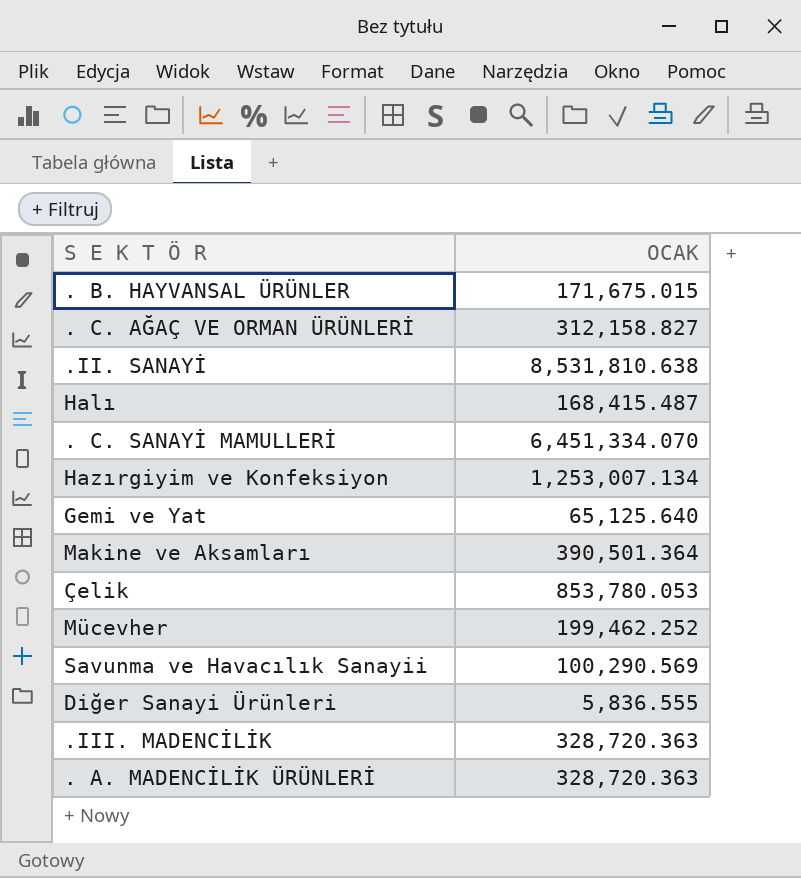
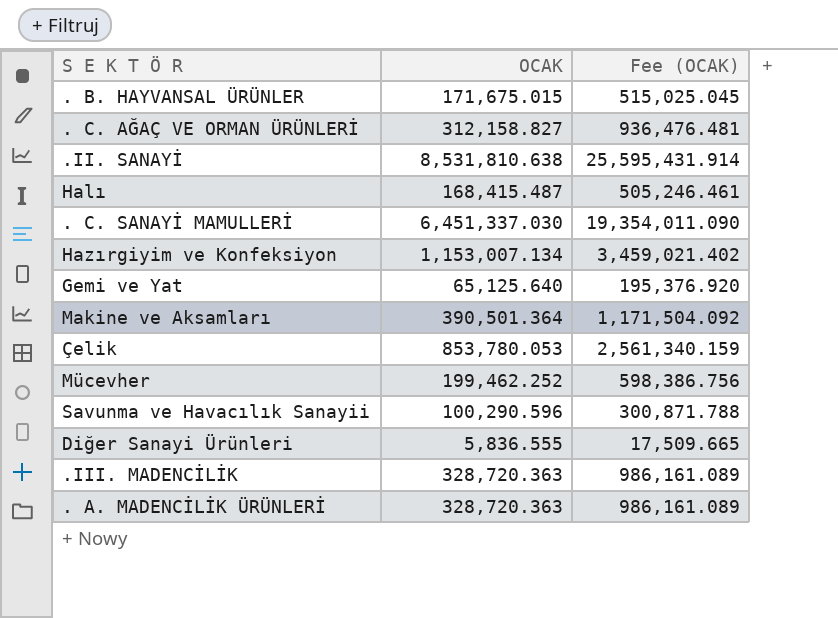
column Fee (OCAK) | formula: none -> [OCAK] * 3
. C. SANAYİ MAMULLERİ | OCAK: 6,451,334.070 -> 6,451,337.030
Hazırgiyim ve Konfeksiyon | OCAK: 1,253,007.134 -> 1,153,007.134
Savunma ve Havacılık Sanayii | OCAK: 100,290.569 -> 100,290.596

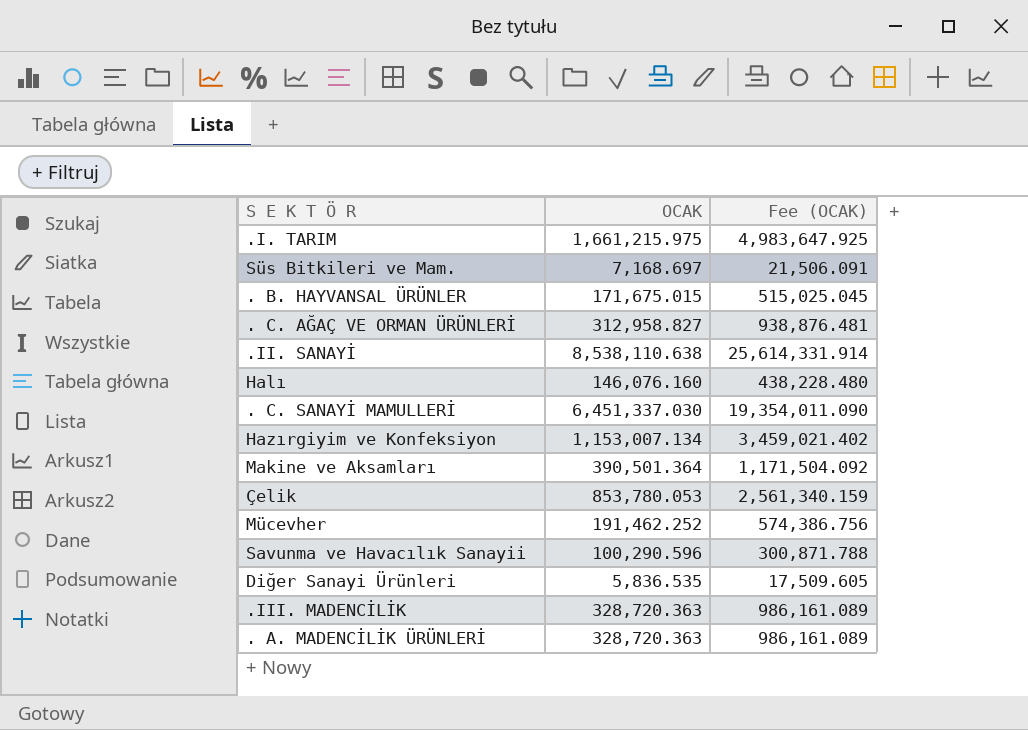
row Gemi ve Yat: 65,125.640 | 195,376.920 -> none
row .I. TARIM: none -> 1,661,215.975 | 4,983,647.925
row Süs Bitkileri ve Mam.: none -> 7,168.697 | 21,506.091
. C. AĞAÇ VE ORMAN ÜRÜNLERİ | OCAK: 312,158.827 -> 312,958.827
. C. AĞAÇ VE ORMAN ÜRÜNLERİ | Fee (OCAK): 936,476.481 -> 938,876.481
.II. SANAYİ | OCAK: 8,531,810.638 -> 8,538,110.638
.II. SANAYİ | Fee (OCAK): 25,595,431.914 -> 25,614,331.914
Halı | OCAK: 168,415.487 -> 146,076.160
Halı | Fee (OCAK): 505,246.461 -> 438,228.480
Mücevher | OCAK: 199,462.252 -> 191,462.252
Mücevher | Fee (OCAK): 598,386.756 -> 574,386.756
Diğer Sanayi Ürünleri | OCAK: 5,836.555 -> 5,836.535
Diğer Sanayi Ürünleri | Fee (OCAK): 17,509.665 -> 17,509.605

